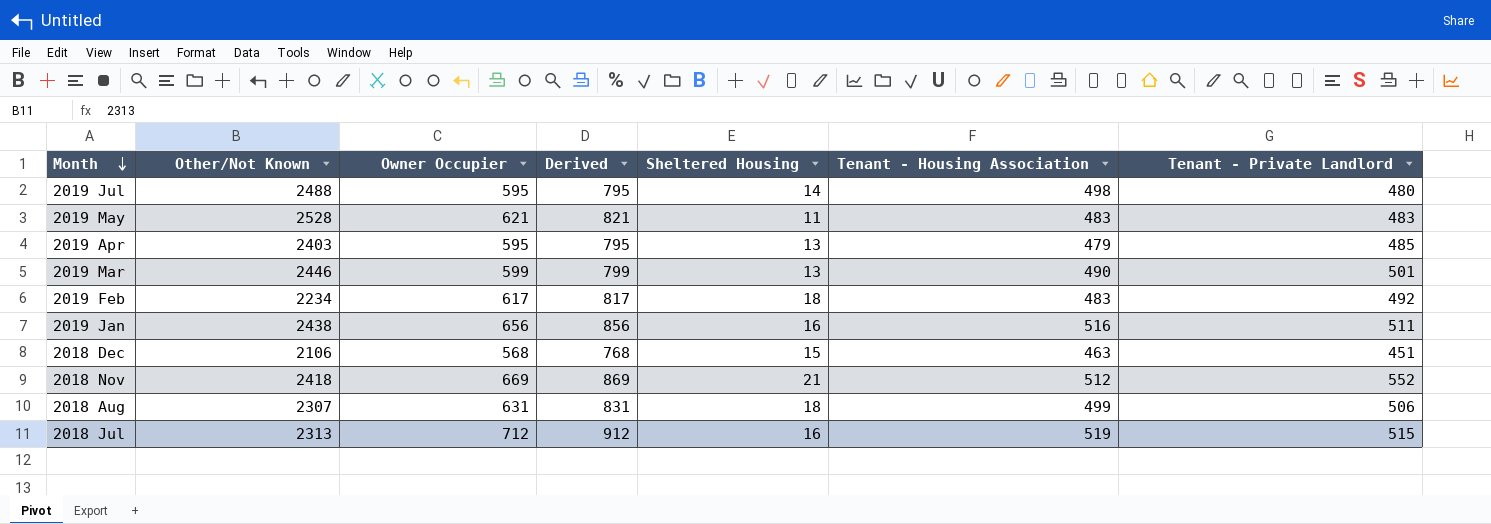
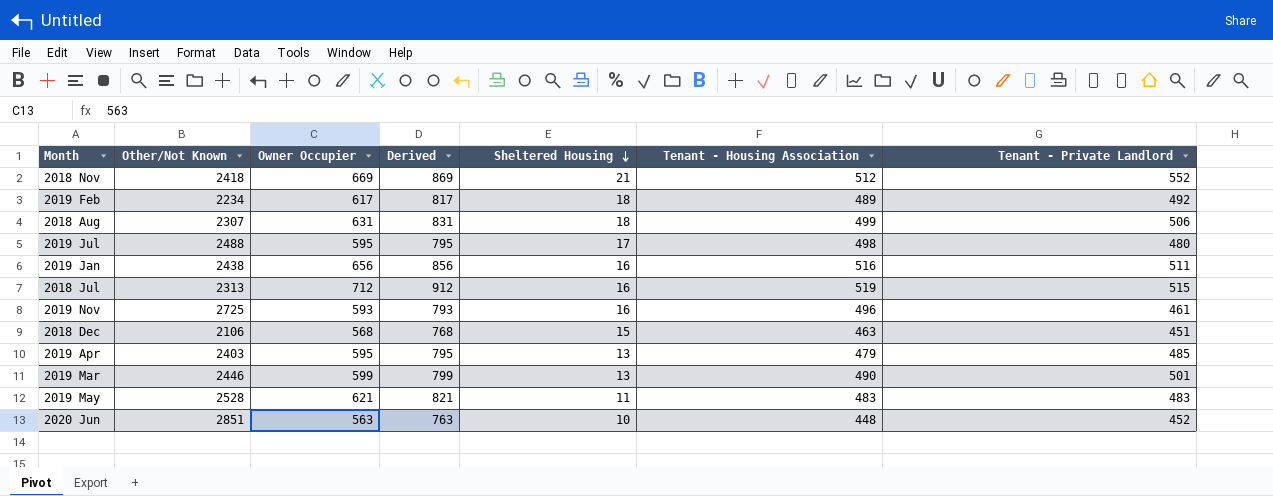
row order: Month descending -> Sheltered Housing descending
2019 Feb | Tenant - Housing Association: 483 -> 489
2019 Jul | Sheltered Housing: 14 -> 17
row 2019 Nov: none -> 2725 | 593 | 793 | 16 | 496 | 461
row 2020 Jun: none -> 2851 | 563 | 763 | 10 | 448 | 452

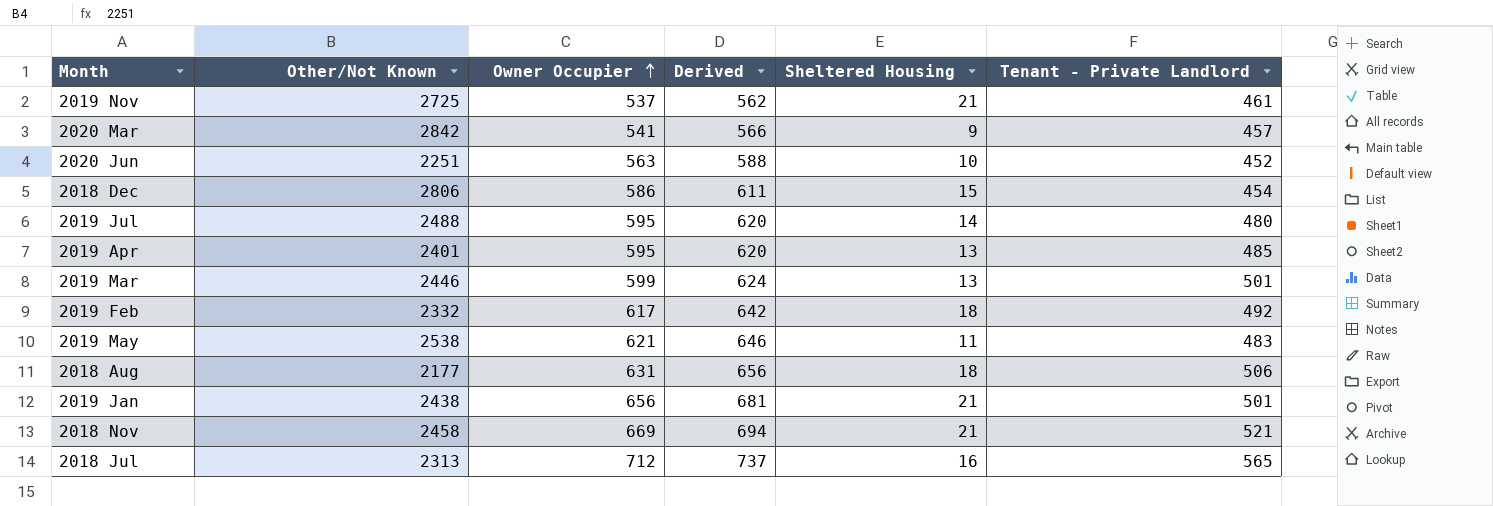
row order: Sheltered Housing descending -> Owner Occupier ascending
column Tenant - Housing Association | position: 6 -> none
column Derived | formula: [Owner Occupier] + 200 -> [Owner Occupier] + 25
2019 Nov | Owner Occupier: 593 -> 537
2019 Nov | Sheltered Housing: 16 -> 21
row 2020 Mar: none -> 2842 | 541 | 566 | 9 | 457
2020 Jun | Other/Not Known: 2851 -> 2251
2018 Dec | Other/Not Known: 2106 -> 2806
2018 Dec | Owner Occupier: 568 -> 586
2018 Dec | Tenant - Private Landlord: 451 -> 454
2019 Jul | Sheltered Housing: 17 -> 14
2019 Apr | Other/Not Known: 2403 -> 2401
2019 Feb | Other/Not Known: 2234 -> 2332
2019 May | Other/Not Known: 2528 -> 2538
2018 Aug | Other/Not Known: 2307 -> 2177
2019 Jan | Sheltered Housing: 16 -> 21
2019 Jan | Tenant - Private Landlord: 511 -> 501
2018 Nov | Other/Not Known: 2418 -> 2458
2018 Nov | Tenant - Private Landlord: 552 -> 521
2018 Jul | Tenant - Private Landlord: 515 -> 565

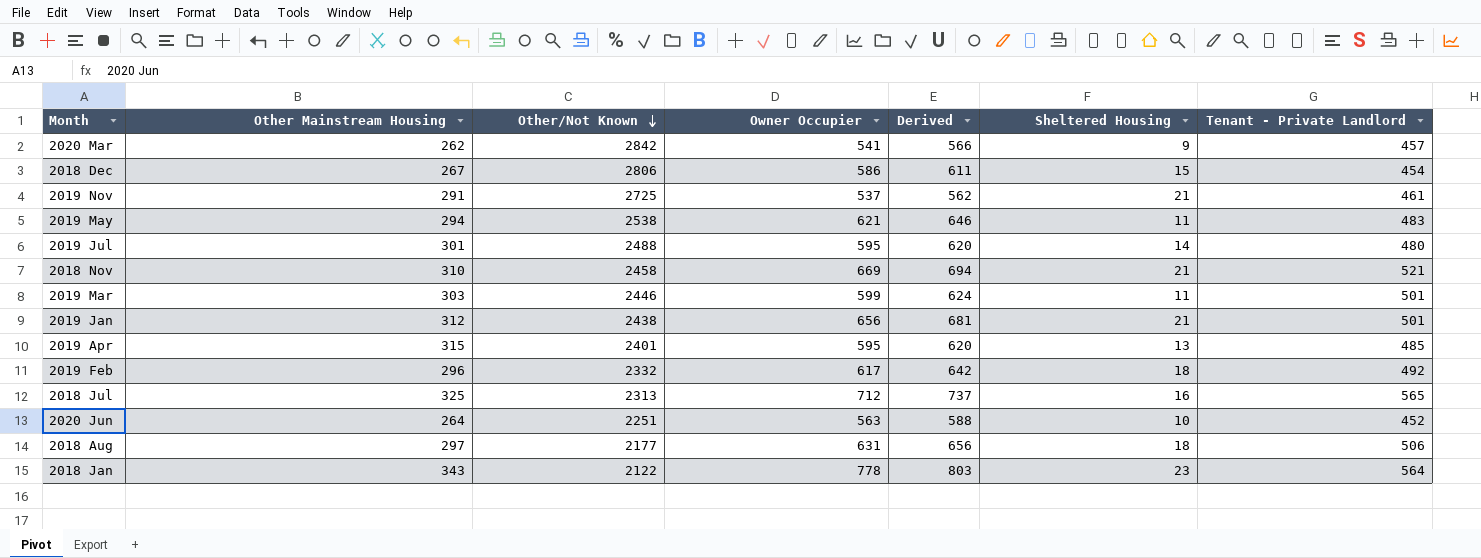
row order: Owner Occupier ascending -> Other/Not Known descending
column Other Mainstream Housing | position: none -> 2
2019 Mar | Sheltered Housing: 13 -> 11
row 2018 Jan: none -> 343 | 2122 | 778 | 803 | 23 | 564

